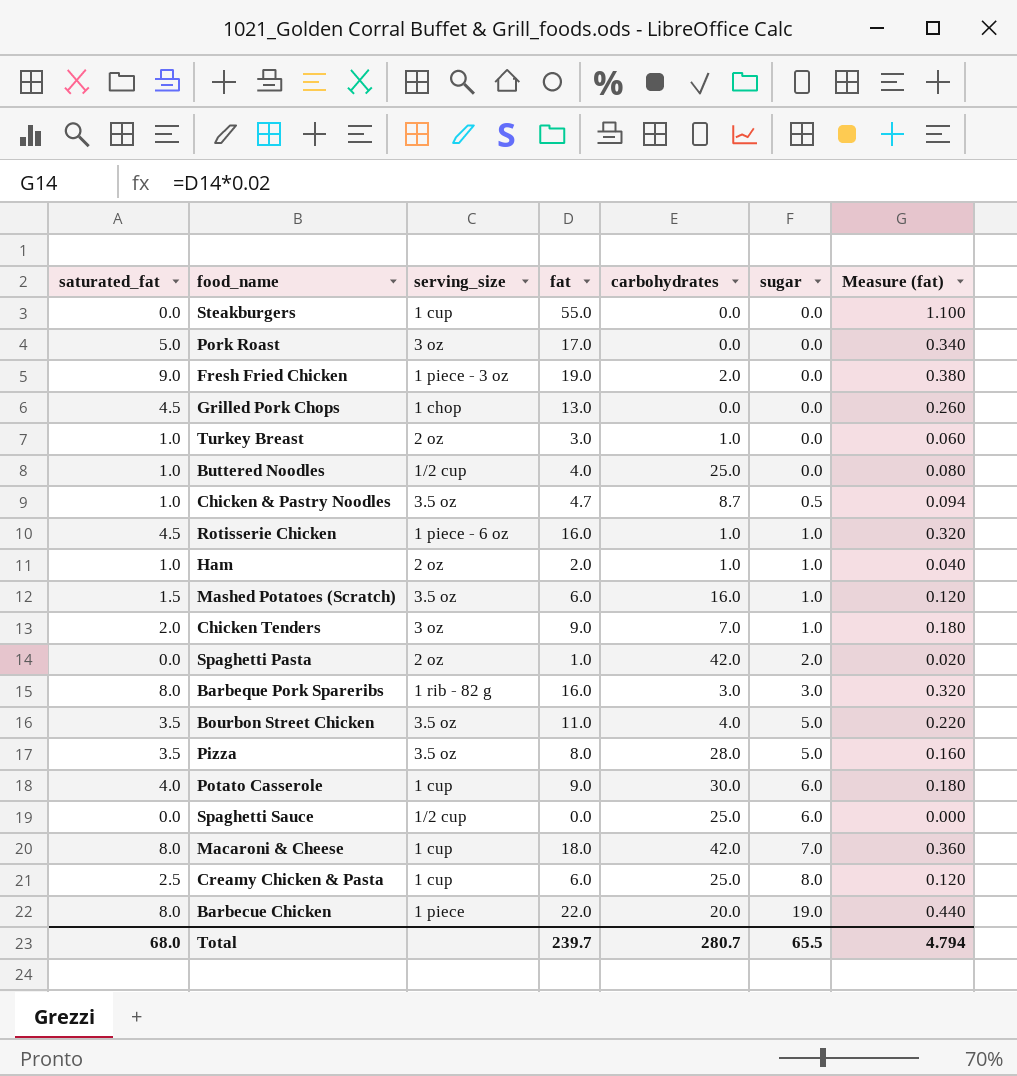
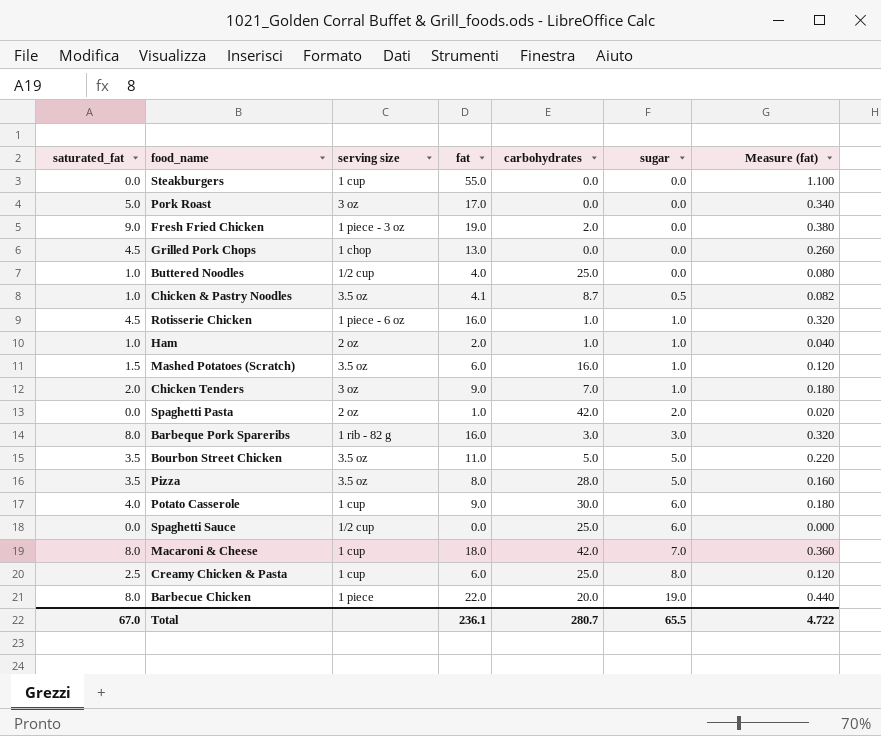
column name: serving_size -> serving size
row Turkey Breast: 1.0 | 2 oz | 3.0 | 1.0 | 0.0 | 0.060 -> none
Chicken & Pastry Noodles | fat: 4.7 -> 4.1
Chicken & Pastry Noodles | Measure (fat): 0.094 -> 0.082
Bourbon Street Chicken | carbohydrates: 4.0 -> 5.0
Total | saturated_fat: 68.0 -> 67.0
Total | fat: 239.7 -> 236.1
Total | Measure (fat): 4.794 -> 4.722

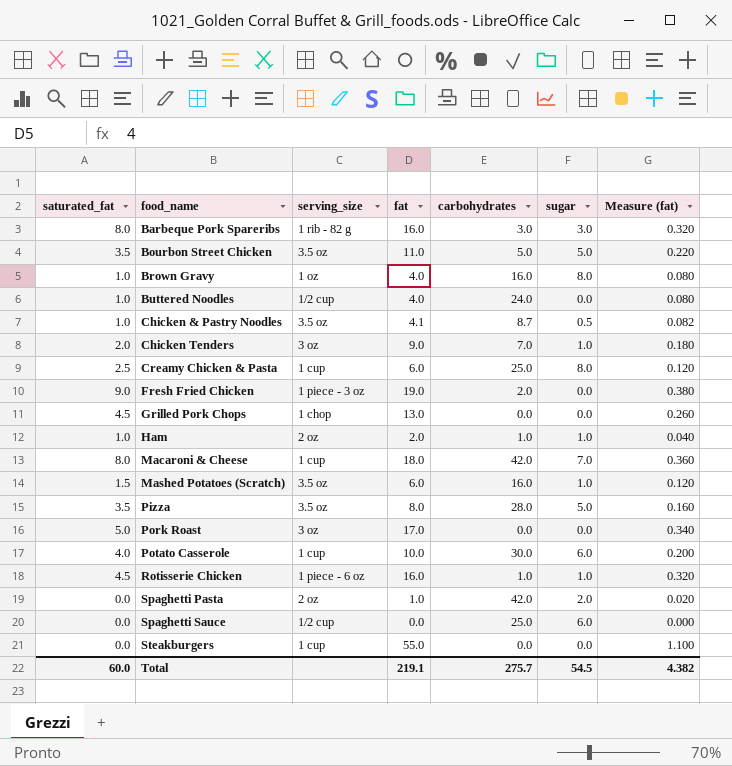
row order: sugar ascending -> food_name ascending
column name: serving size -> serving_size
row Barbecue Chicken: 8.0 | 1 piece | 22.0 | 20.0 | 19.0 | 0.440 -> none
row Brown Gravy: none -> 1.0 | 1 oz | 4.0 | 16.0 | 8.0 | 0.080
Buttered Noodles | carbohydrates: 25.0 -> 24.0
Potato Casserole | fat: 9.0 -> 10.0
Potato Casserole | Measure (fat): 0.180 -> 0.200
Total | saturated_fat: 67.0 -> 60.0
Total | fat: 236.1 -> 219.1
Total | carbohydrates: 280.7 -> 275.7
Total | sugar: 65.5 -> 54.5
Total | Measure (fat): 4.722 -> 4.382

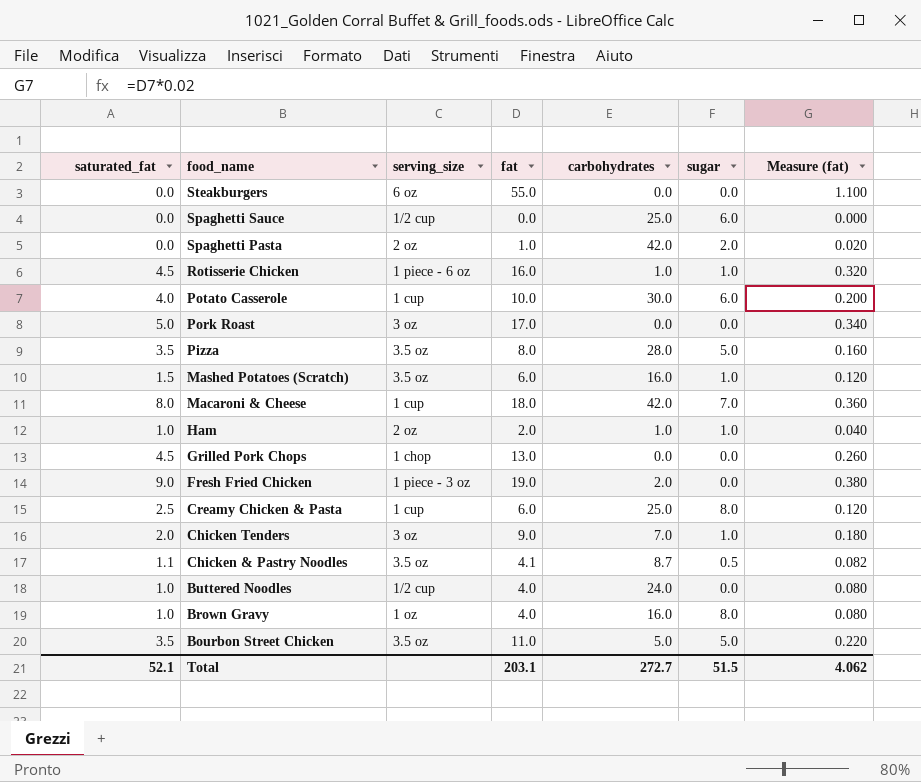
row order: food_name ascending -> food_name descending
row Barbeque Pork Spareribs: 8.0 | 1 rib - 82 g | 16.0 | 3.0 | 3.0 | 0.320 -> none
Steakburgers | serving_size: 1 cup -> 6 oz
Chicken & Pastry Noodles | saturated_fat: 1.0 -> 1.1
Total | saturated_fat: 60.0 -> 52.1
Total | fat: 219.1 -> 203.1
Total | carbohydrates: 275.7 -> 272.7
Total | sugar: 54.5 -> 51.5
Total | Measure (fat): 4.382 -> 4.062

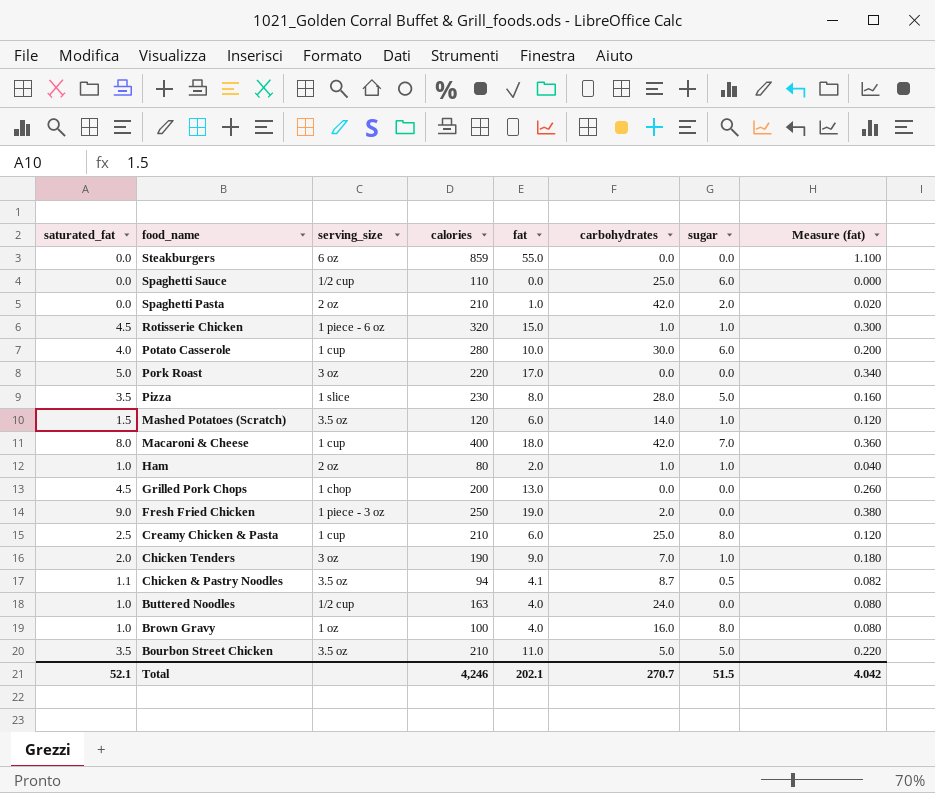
column calories | position: none -> 4
Rotisserie Chicken | fat: 16.0 -> 15.0
Rotisserie Chicken | Measure (fat): 0.320 -> 0.300
Pizza | serving_size: 3.5 oz -> 1 slice
Mashed Potatoes (Scratch) | carbohydrates: 16.0 -> 14.0
Total | fat: 203.1 -> 202.1
Total | carbohydrates: 272.7 -> 270.7
Total | Measure (fat): 4.062 -> 4.042

